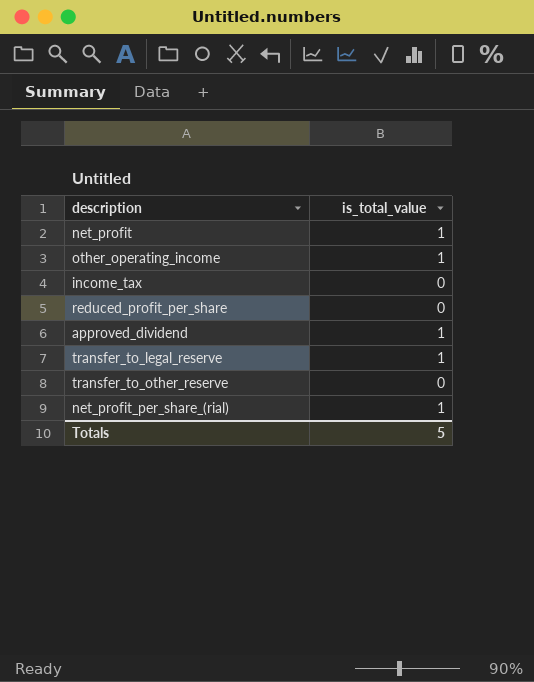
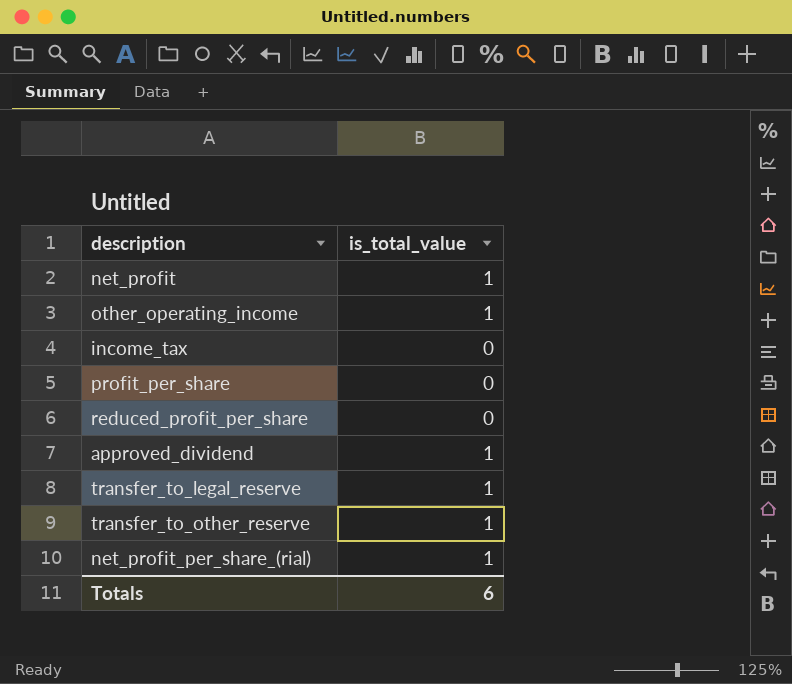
row profit_per_share: none -> 0
transfer_to_other_reserve | is_total_value: 0 -> 1
Totals | is_total_value: 5 -> 6

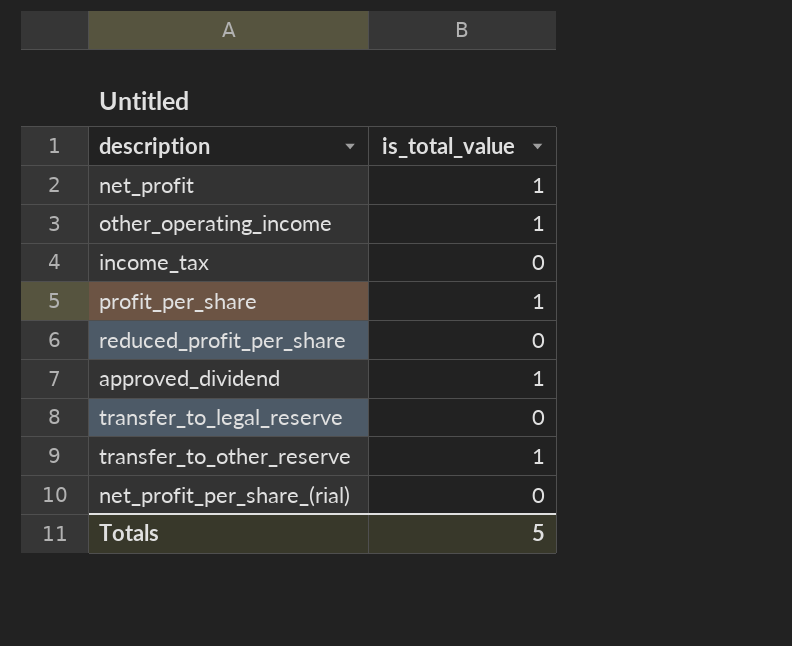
profit_per_share | is_total_value: 0 -> 1
transfer_to_legal_reserve | is_total_value: 1 -> 0
net_profit_per_share_(rial) | is_total_value: 1 -> 0
Totals | is_total_value: 6 -> 5

